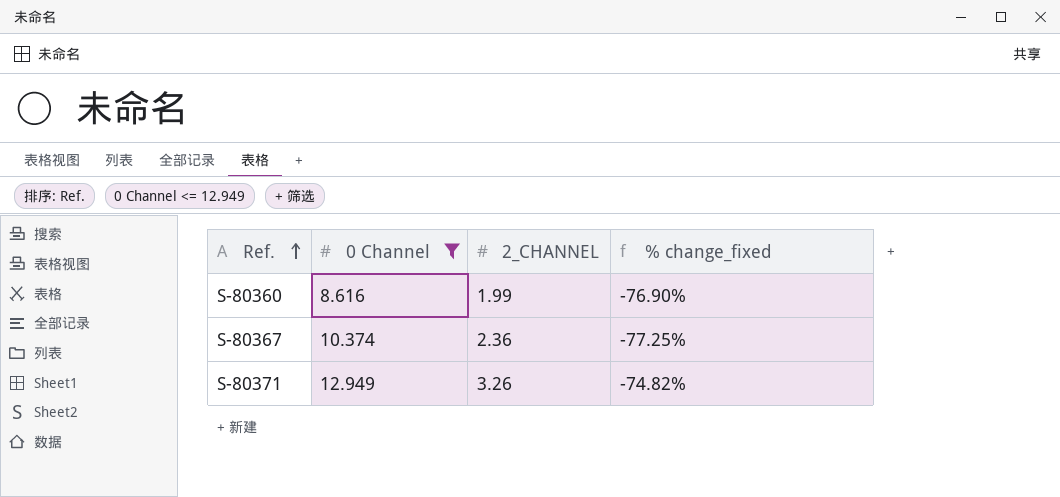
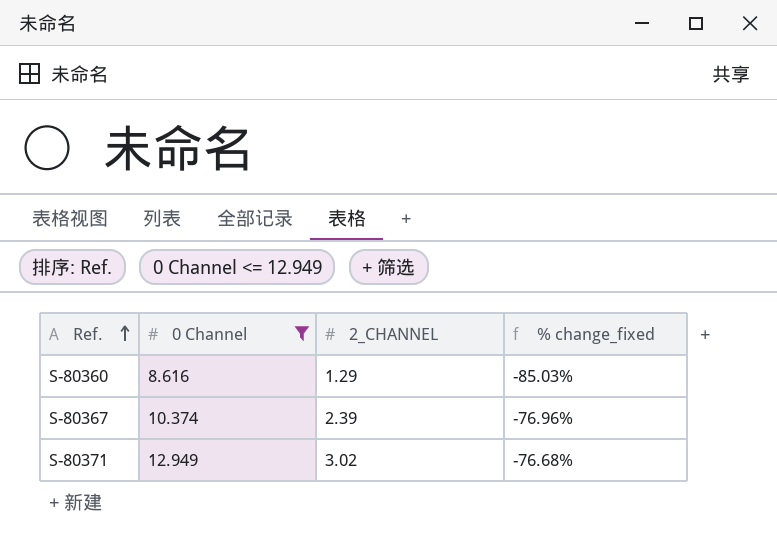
S-80360 | 2_CHANNEL: 1.99 -> 1.29
S-80360 | % change_fixed: -76.90% -> -85.03%
S-80367 | 2_CHANNEL: 2.36 -> 2.39
S-80367 | % change_fixed: -77.25% -> -76.96%
S-80371 | 2_CHANNEL: 3.26 -> 3.02
S-80371 | % change_fixed: -74.82% -> -76.68%

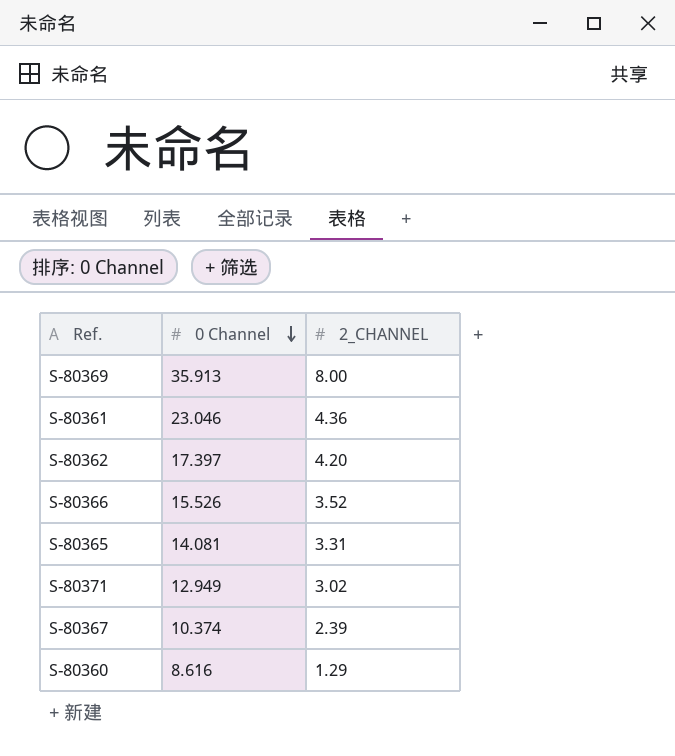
filter: 0 Channel <= 12.949 -> none
row order: Ref. ascending -> 0 Channel descending
column % change_fixed | formula: ([2_CHANNEL] - [0 Channel]) / [0 Channel] -> none

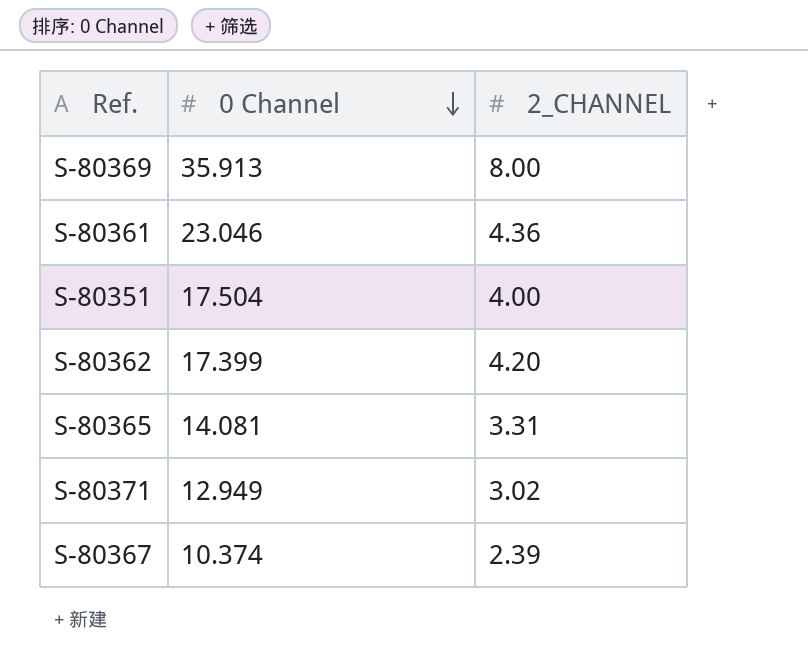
row S-80366: 15.526 | 3.52 -> none
row S-80360: 8.616 | 1.29 -> none
row S-80351: none -> 17.504 | 4.00
S-80362 | 0 Channel: 17.397 -> 17.399

